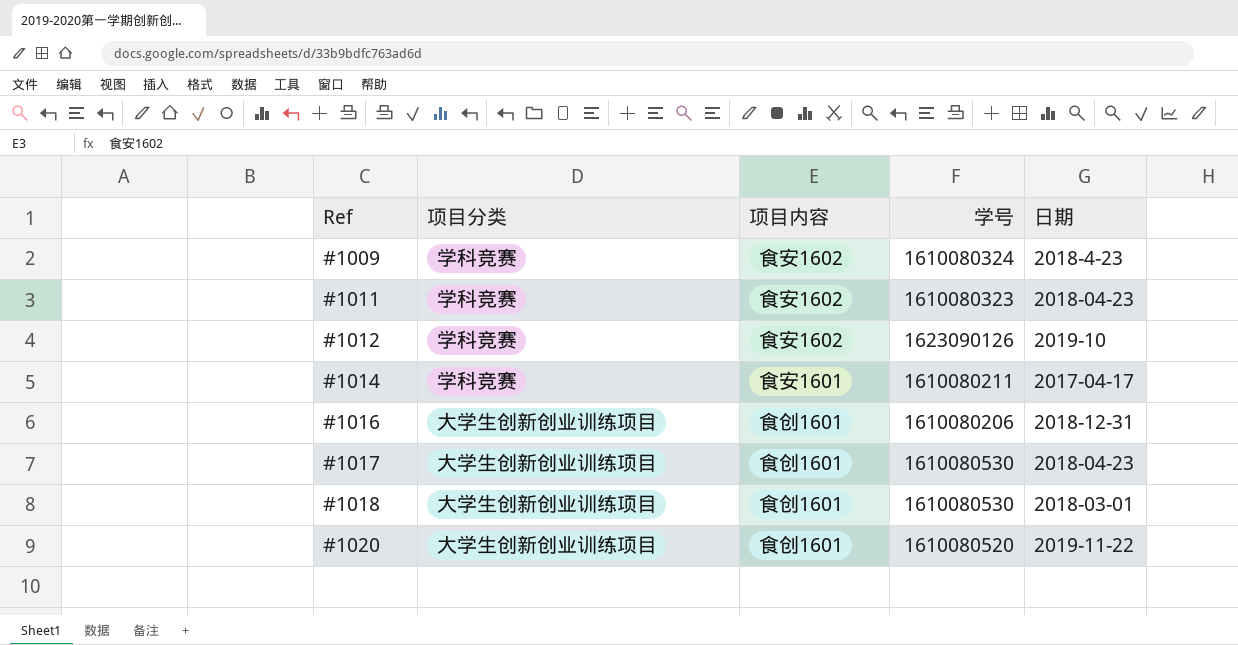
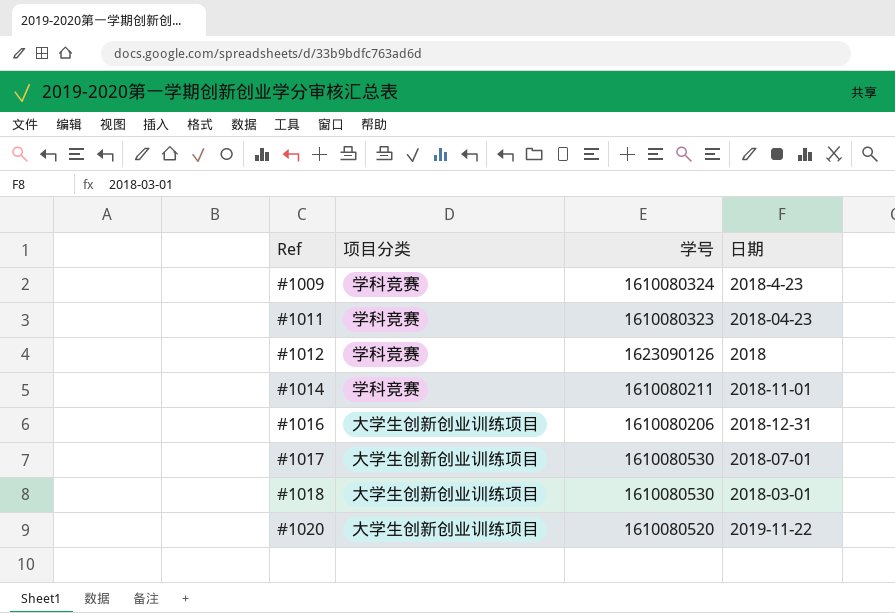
column 项目内容 | position: 3 -> none
#1012 | 日期: 2019-10 -> 2018
#1014 | 日期: 2017-04-17 -> 2018-11-01
#1017 | 日期: 2018-04-23 -> 2018-07-01

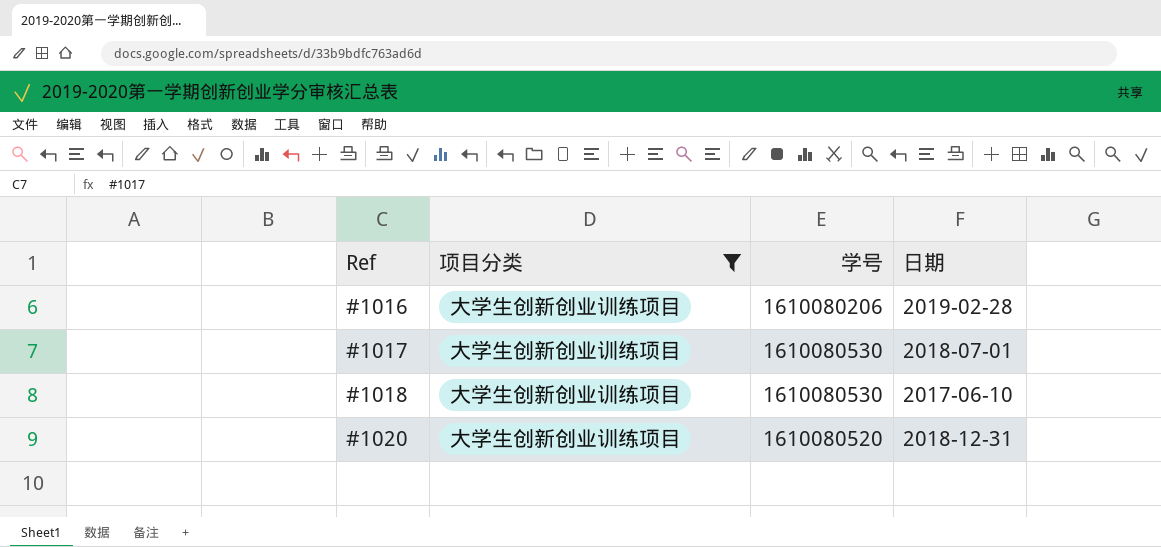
filter: none -> 项目分类 = 大学生创新创业训练项目
#1016 | 日期: 2018-12-31 -> 2019-02-28
#1018 | 日期: 2018-03-01 -> 2017-06-10
#1020 | 日期: 2019-11-22 -> 2018-12-31

